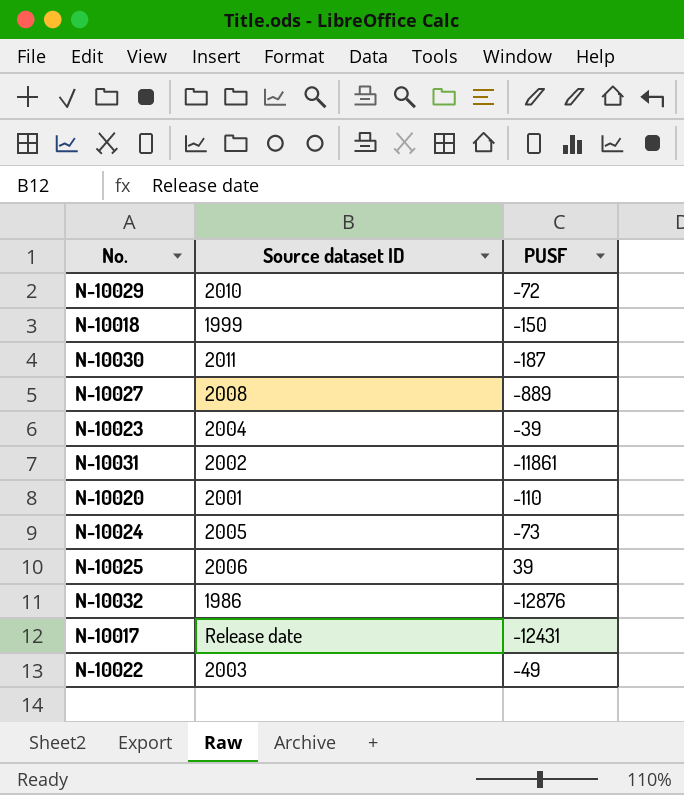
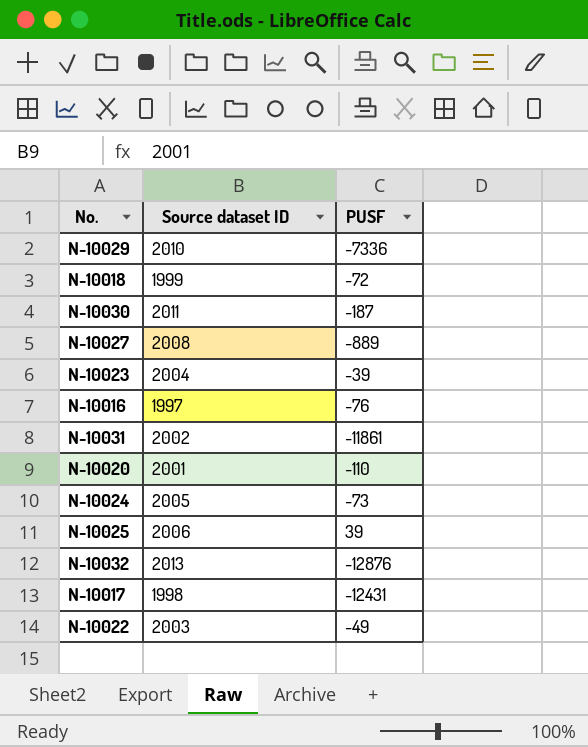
N-10029 | PUSF: -72 -> -7336
N-10018 | PUSF: -150 -> -72
row N-10016: none -> 1997 | -76
N-10032 | Source dataset ID: 1986 -> 2013
N-10017 | Source dataset ID: Release date -> 1998

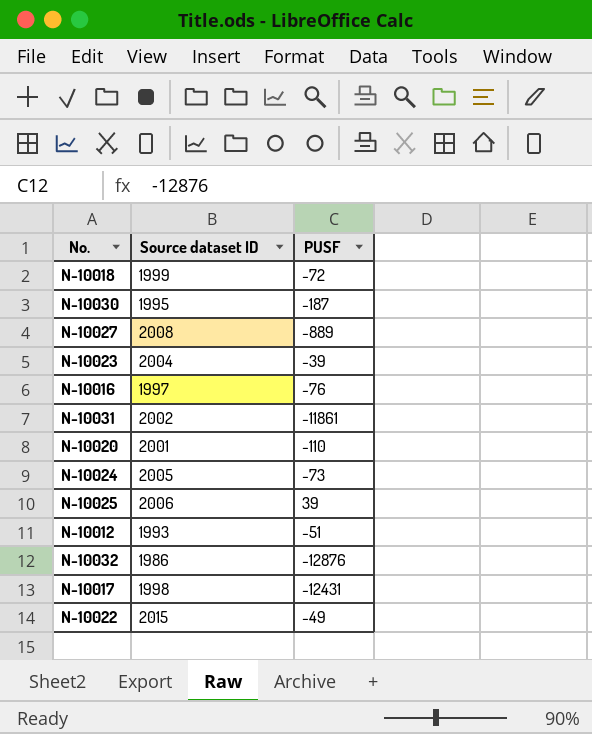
row N-10029: 2010 | -7336 -> none
N-10030 | Source dataset ID: 2011 -> 1995
row N-10012: none -> 1993 | -51
N-10032 | Source dataset ID: 2013 -> 1986
N-10022 | Source dataset ID: 2003 -> 2015

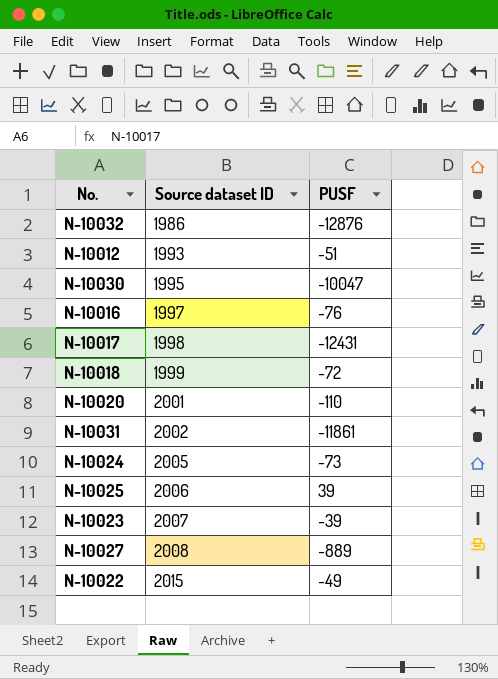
row order: none -> Source dataset ID ascending
N-10030 | PUSF: -187 -> -10047
N-10023 | Source dataset ID: 2004 -> 2007

